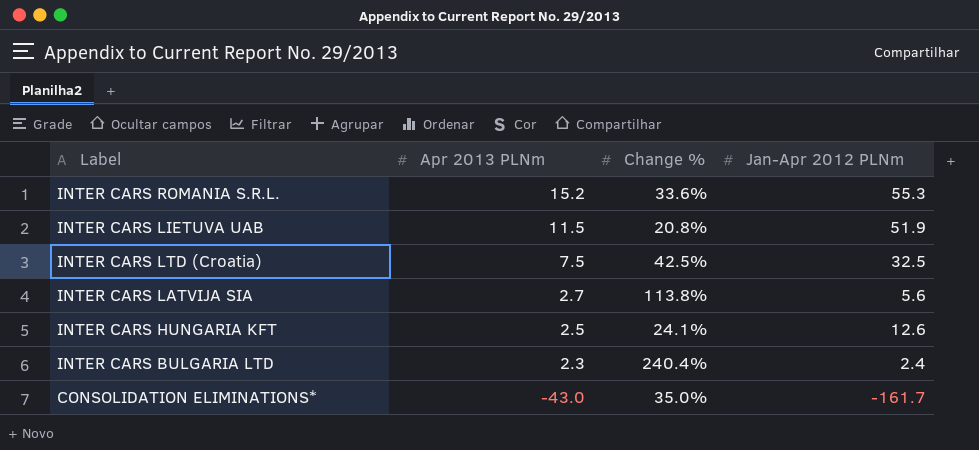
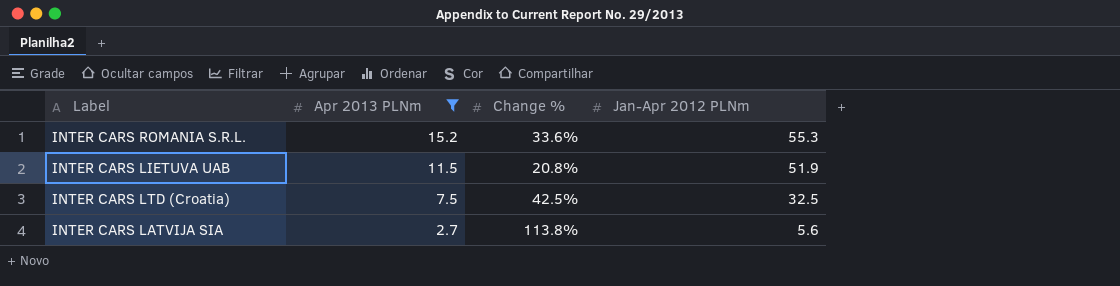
filter: none -> Apr 2013 PLNm >= 2.7

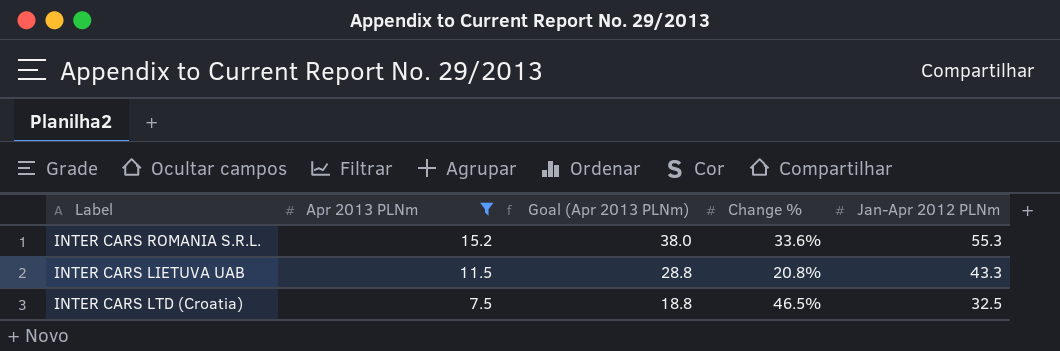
column Goal (Apr 2013 PLNm) | formula: none -> [Apr 2013 PLNm] * 2.5
row INTER CARS LATVIJA SIA: 2.7 | 113.8% | 5.6 -> none
INTER CARS LIETUVA UAB | Jan-Apr 2012 PLNm: 51.9 -> 43.3
INTER CARS LTD (Croatia) | Change %: 42.5% -> 46.5%

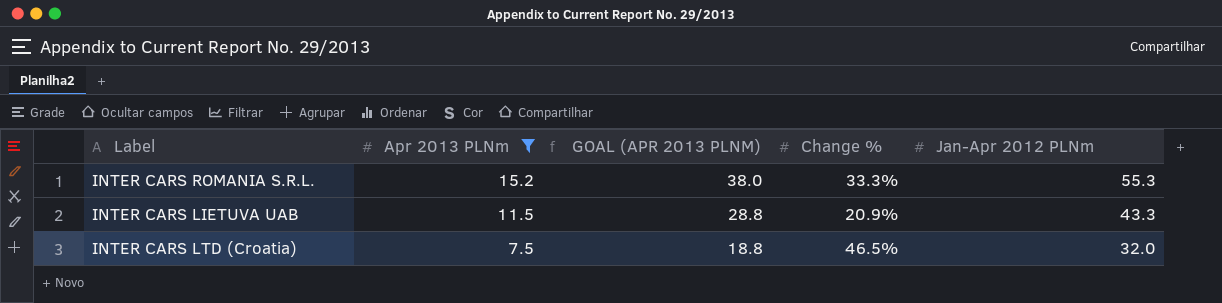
column name: Goal (Apr 2013 PLNm) -> GOAL (APR 2013 PLNM)
INTER CARS ROMANIA S.R.L. | Change %: 33.6% -> 33.3%
INTER CARS LIETUVA UAB | Change %: 20.8% -> 20.9%
INTER CARS LTD (Croatia) | Jan-Apr 2012 PLNm: 32.5 -> 32.0

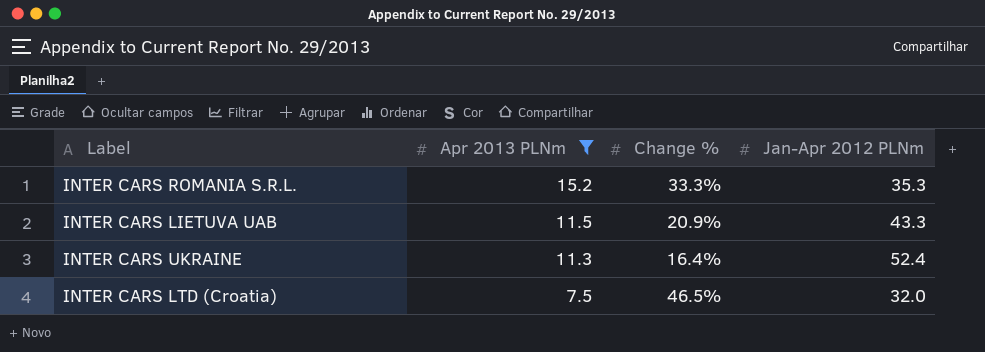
column GOAL (APR 2013 PLNM) | formula: [Apr 2013 PLNm] * 2.5 -> none
INTER CARS ROMANIA S.R.L. | Jan-Apr 2012 PLNm: 55.3 -> 35.3
row INTER CARS UKRAINE: none -> 11.3 | 16.4% | 52.4

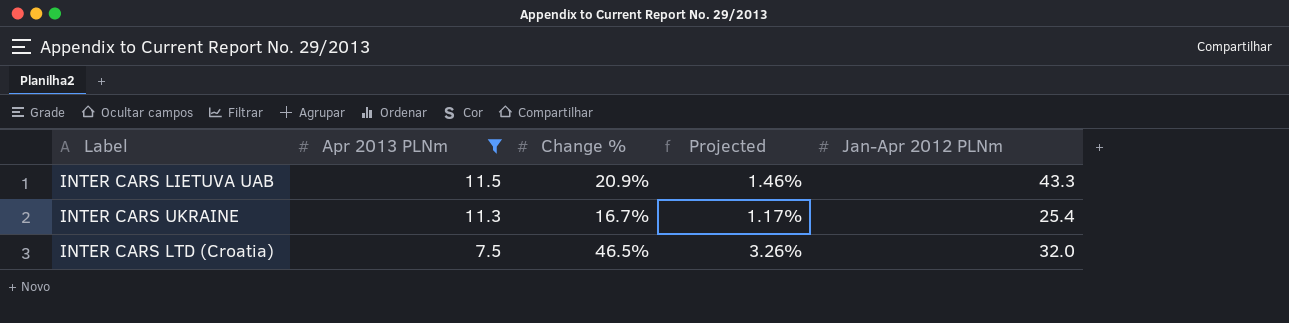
column Projected | formula: none -> [Change %] * 0.07
row INTER CARS ROMANIA S.R.L.: 15.2 | 33.3% | 35.3 -> none
INTER CARS UKRAINE | Change %: 16.4% -> 16.7%
INTER CARS UKRAINE | Jan-Apr 2012 PLNm: 52.4 -> 25.4

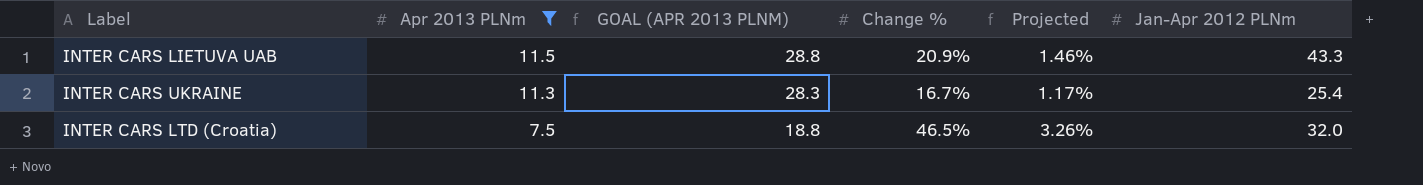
column GOAL (APR 2013 PLNM) | formula: none -> [Apr 2013 PLNm] * 2.5

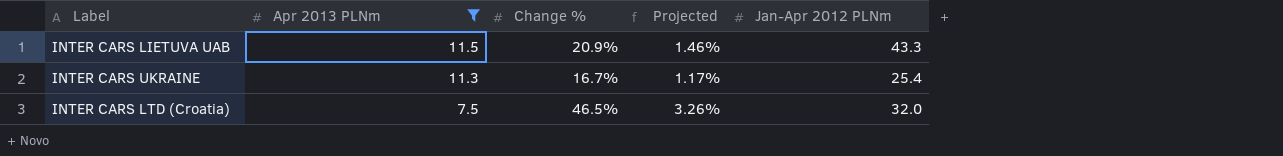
column GOAL (APR 2013 PLNM) | formula: [Apr 2013 PLNm] * 2.5 -> none

